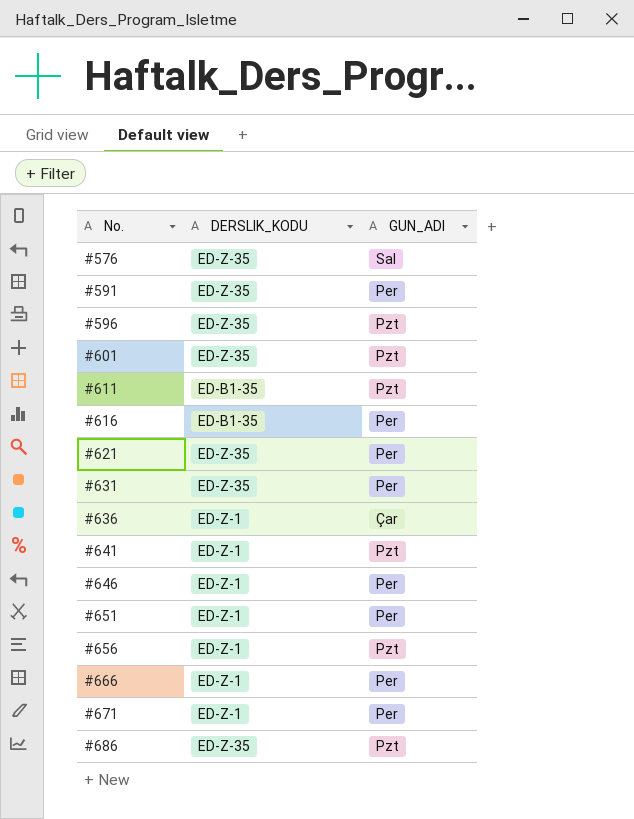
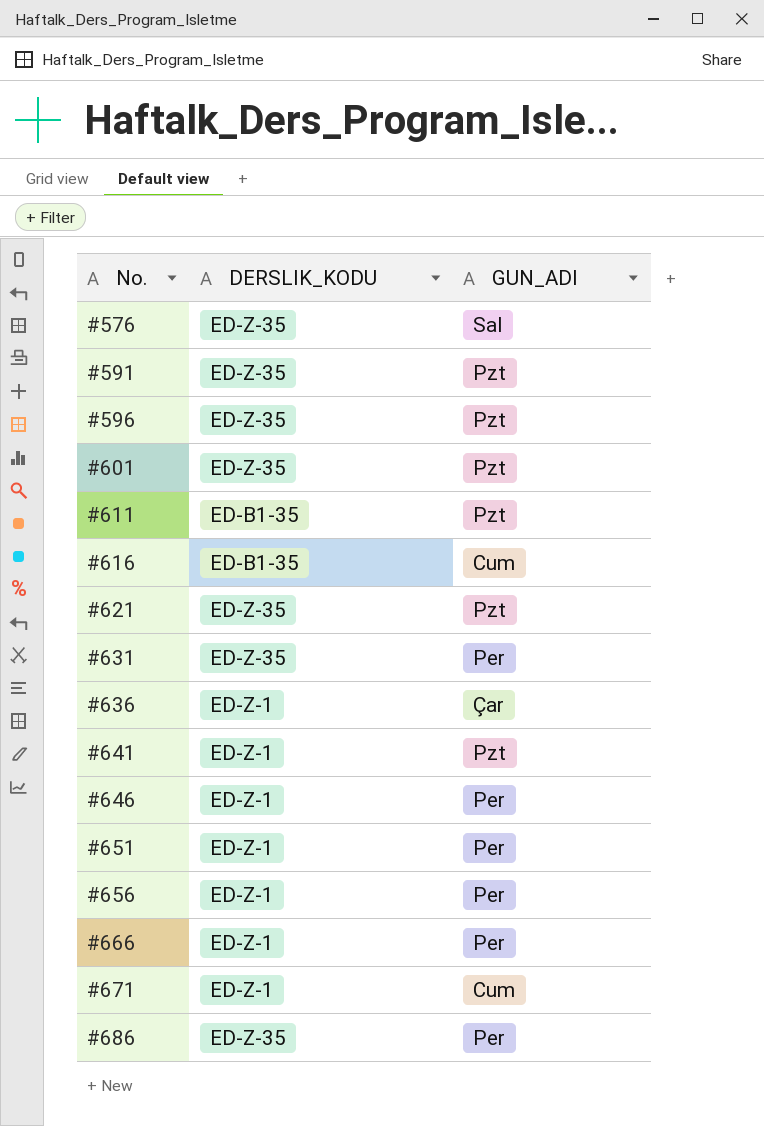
#591 | GUN_ADI: Per -> Pzt
#616 | GUN_ADI: Per -> Cum
#621 | GUN_ADI: Per -> Pzt
#656 | GUN_ADI: Pzt -> Per
#671 | GUN_ADI: Per -> Cum
#686 | GUN_ADI: Pzt -> Per

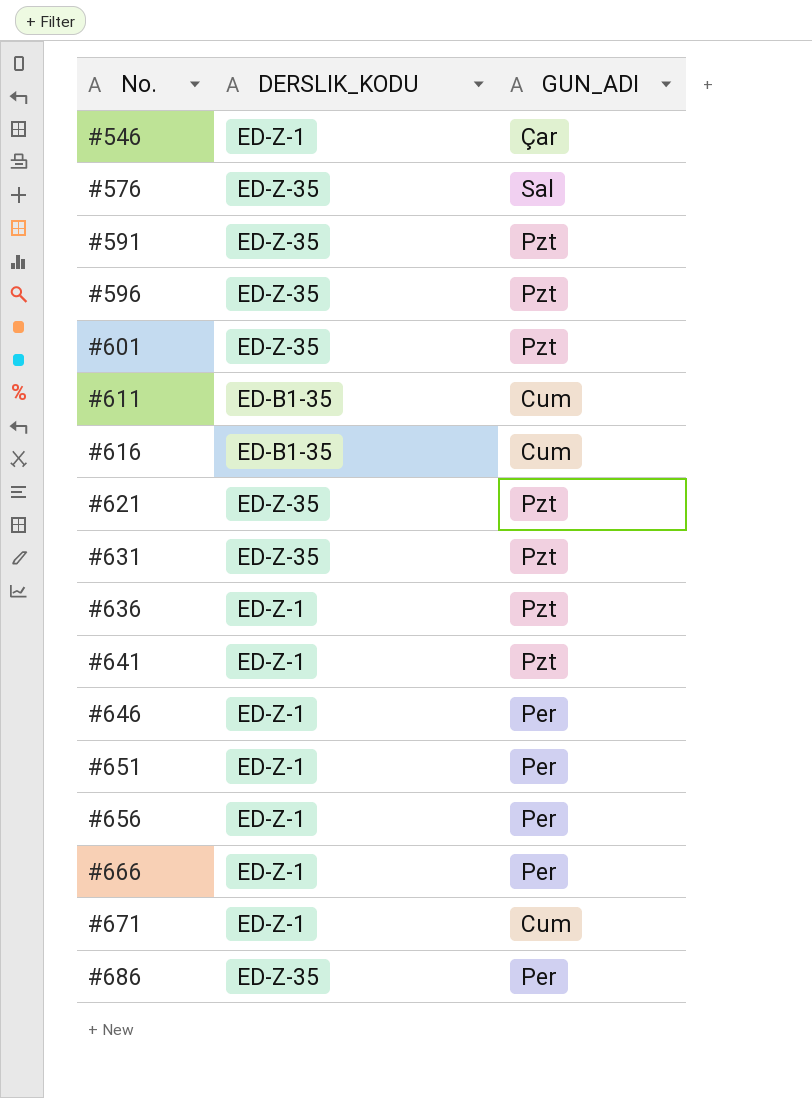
row #546: none -> ED-Z-1 | Çar
#611 | GUN_ADI: Pzt -> Cum
#631 | GUN_ADI: Per -> Pzt
#636 | GUN_ADI: Çar -> Pzt

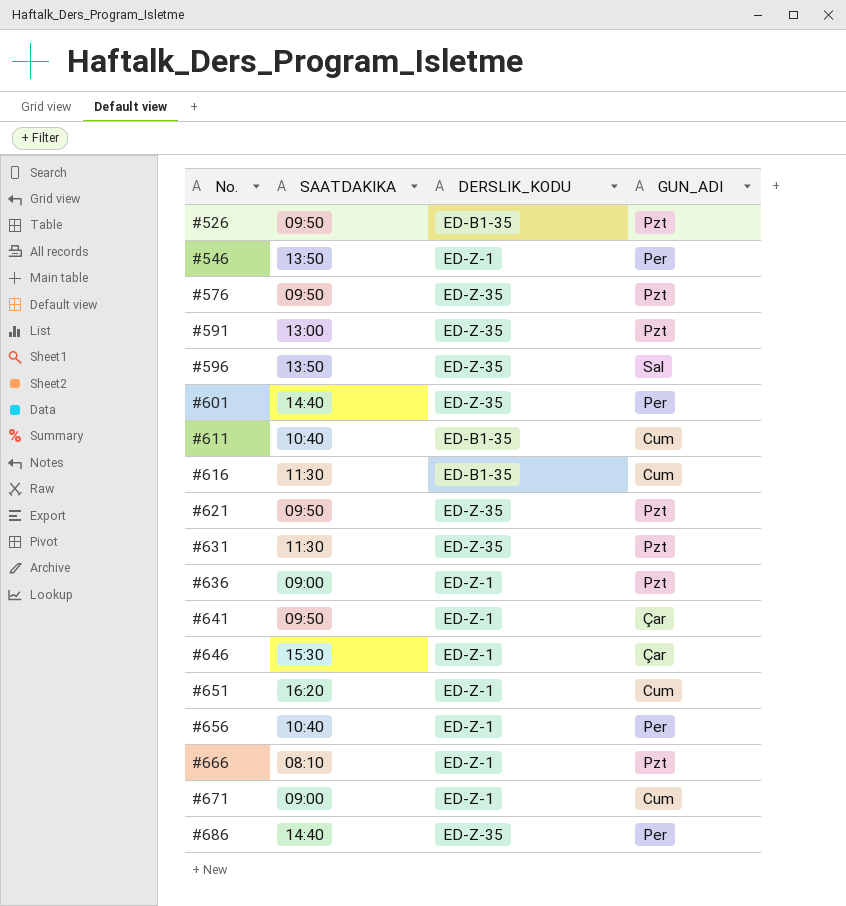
column SAATDAKIKA | position: none -> 2
row #526: none -> 09:50 | ED-B1-35 | Pzt
#546 | GUN_ADI: Çar -> Per
#576 | GUN_ADI: Sal -> Pzt
#596 | GUN_ADI: Pzt -> Sal
#601 | GUN_ADI: Pzt -> Per
#641 | GUN_ADI: Pzt -> Çar
#646 | GUN_ADI: Per -> Çar
#651 | GUN_ADI: Per -> Cum
#666 | GUN_ADI: Per -> Pzt

